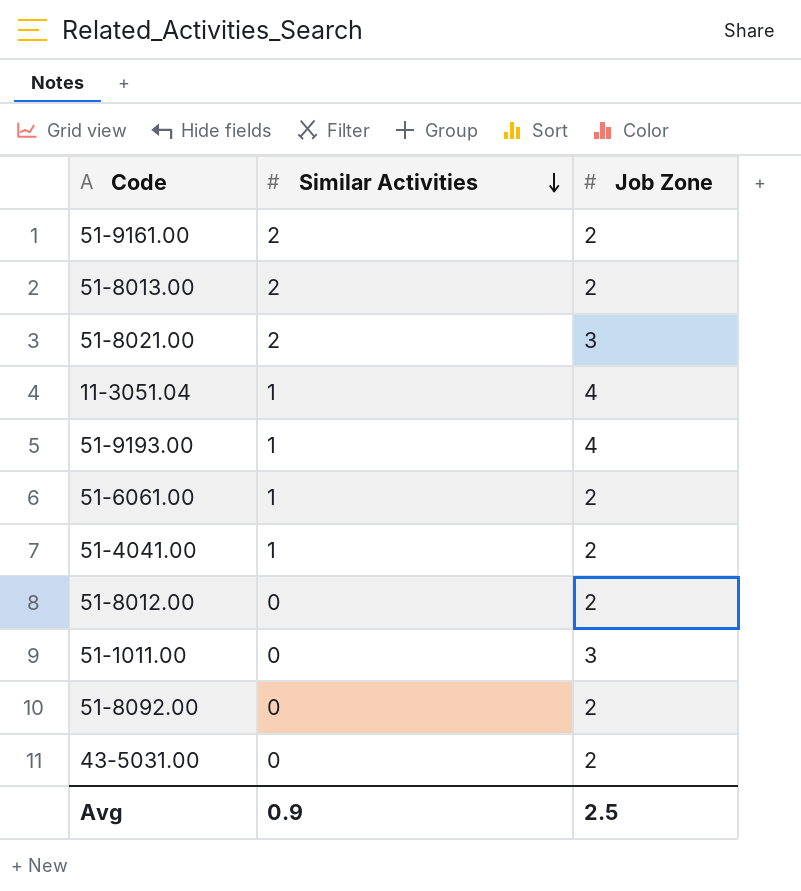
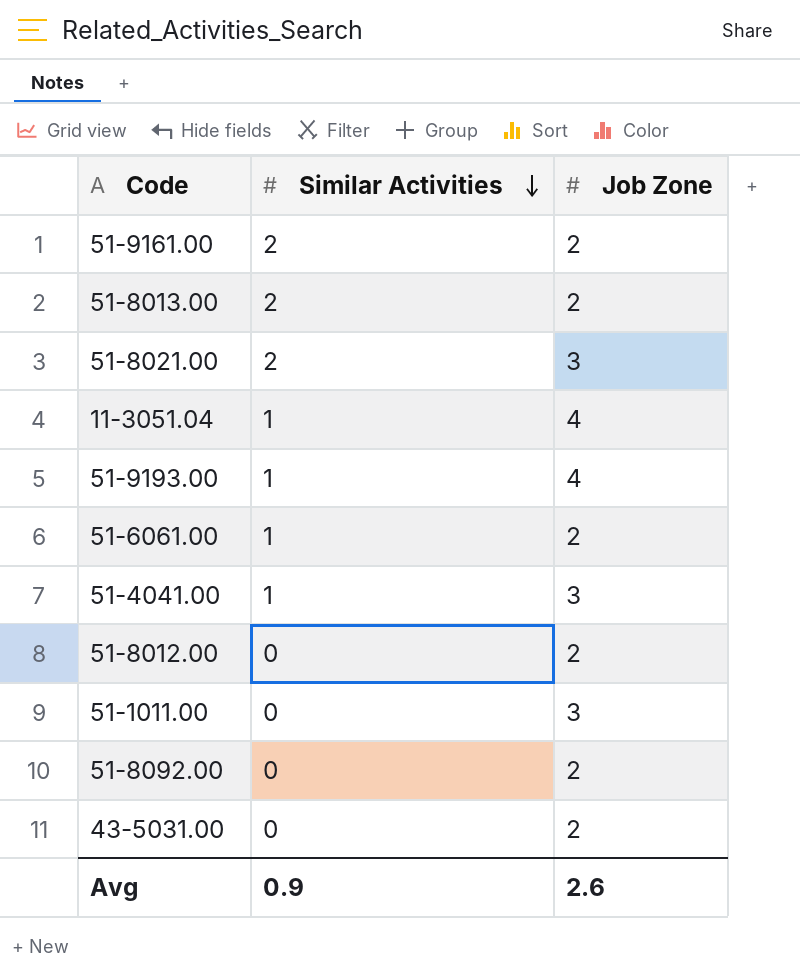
51-4041.00 | Job Zone: 2 -> 3
Avg | Job Zone: 2.5 -> 2.6

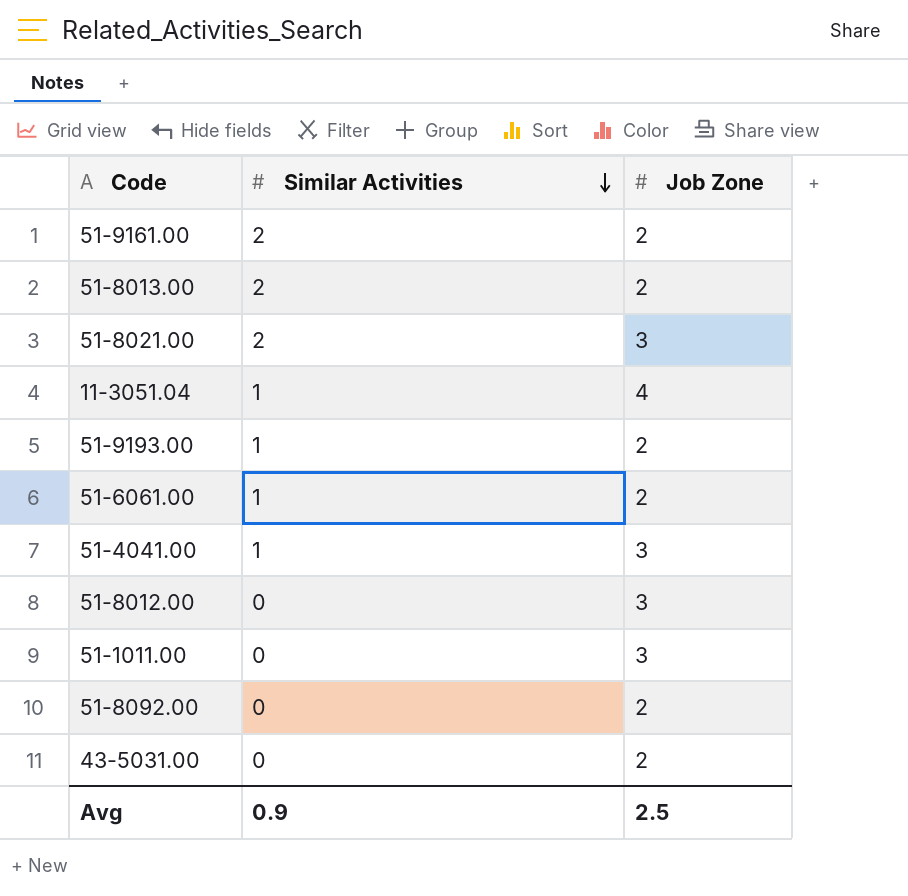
51-9193.00 | Job Zone: 4 -> 2
51-8012.00 | Job Zone: 2 -> 3
Avg | Job Zone: 2.6 -> 2.5

